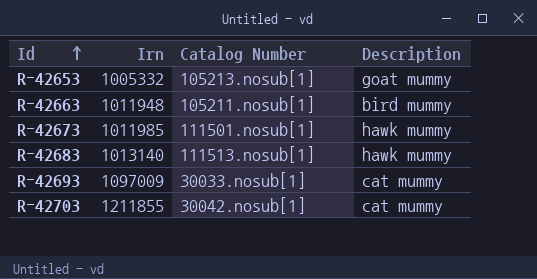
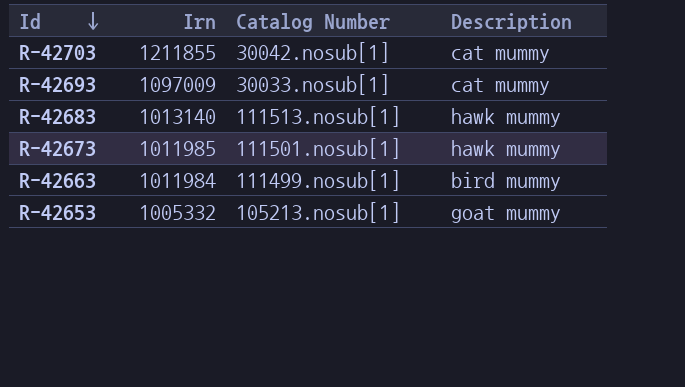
row order: Id ascending -> Id descending
R-42663 | Irn: 1011948 -> 1011984
R-42663 | Catalog Number: 105211.nosub[1] -> 111499.nosub[1]

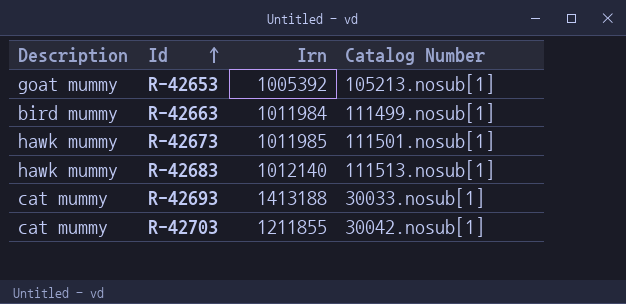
row order: Id descending -> Id ascending
column Description | position: 4 -> 1
R-42653 | Irn: 1005332 -> 1005392
R-42683 | Irn: 1013140 -> 1012140
R-42693 | Irn: 1097009 -> 1413188

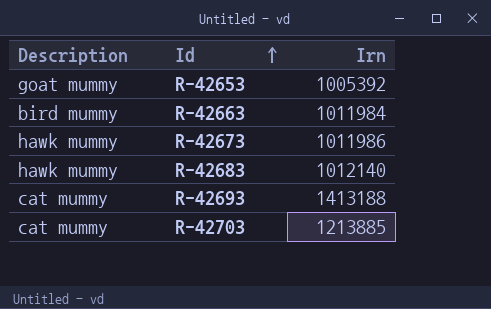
column Catalog Number | position: 4 -> none
R-42673 | Irn: 1011985 -> 1011986
R-42703 | Irn: 1211855 -> 1213885

